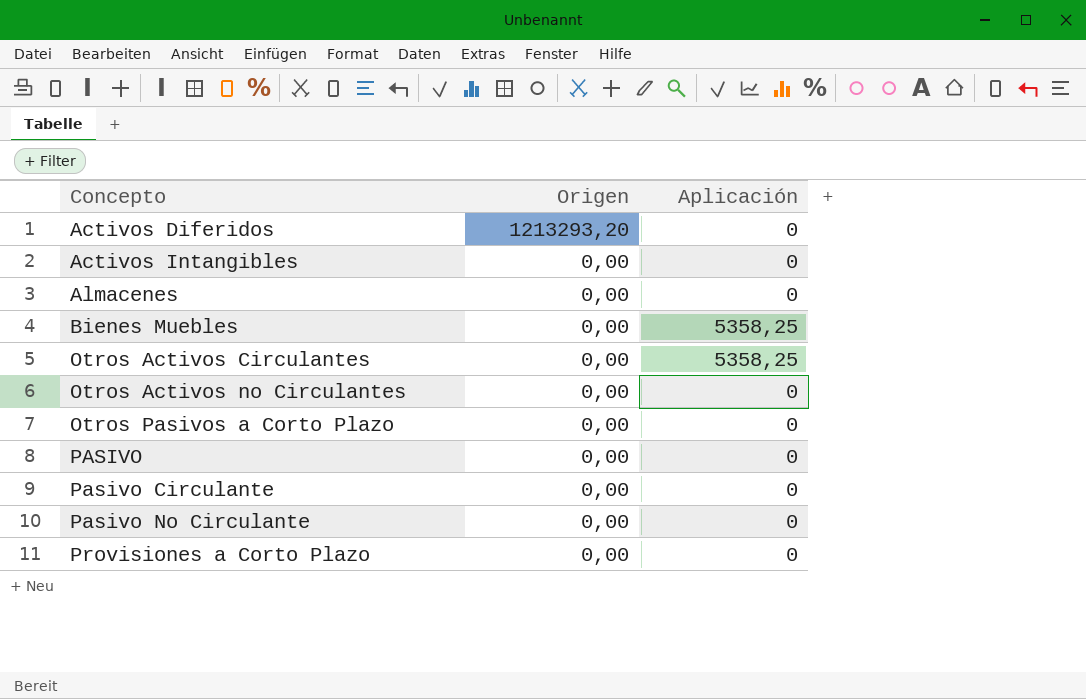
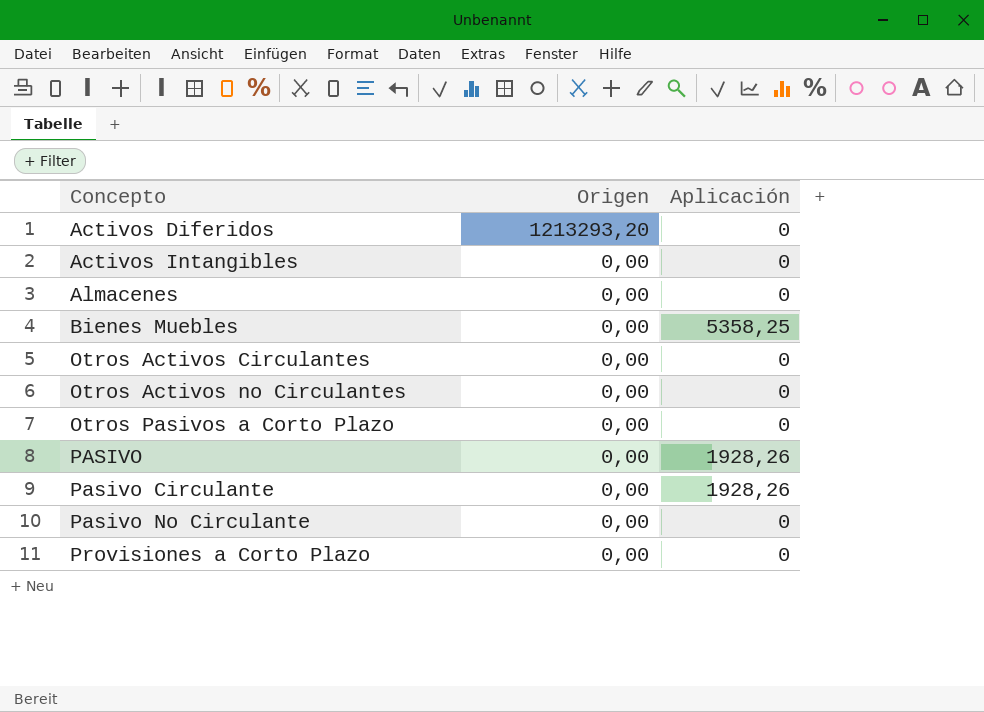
Otros Activos Circulantes | Aplicación: 5358,25 -> 0
PASIVO | Aplicación: 0 -> 1928,26
Pasivo Circulante | Aplicación: 0 -> 1928,26

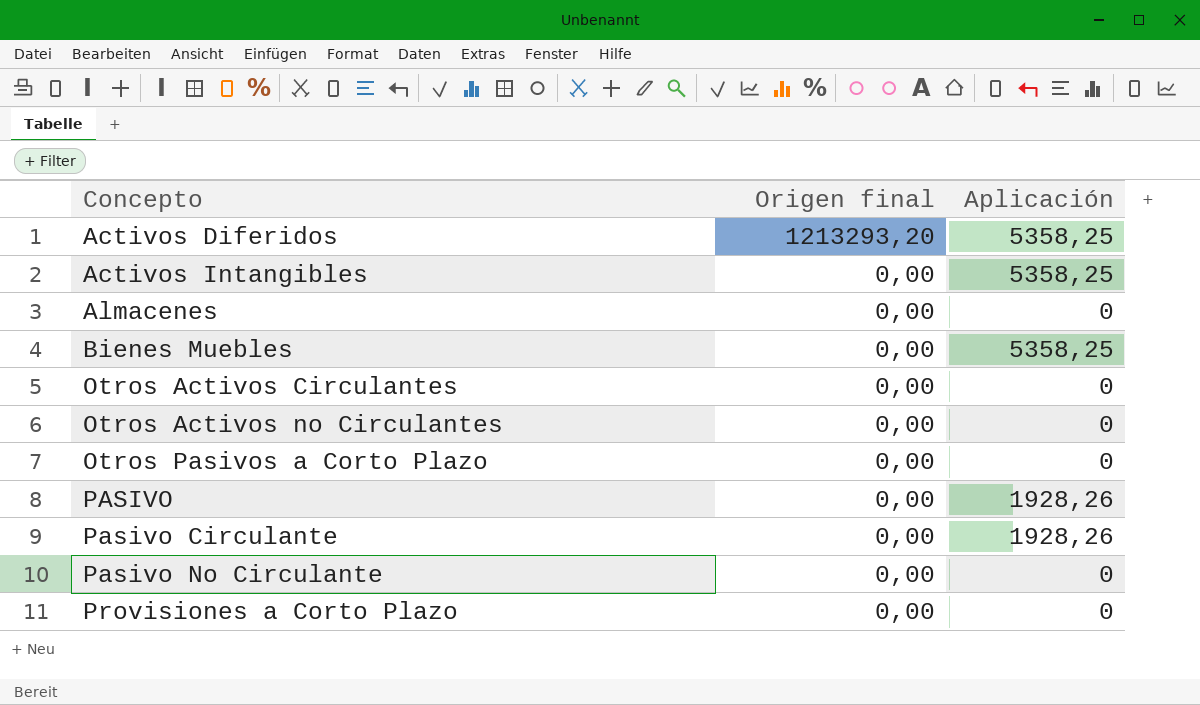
column name: Origen -> Origen final
Activos Diferidos | Aplicación: 0 -> 5358,25
Activos Intangibles | Aplicación: 0 -> 5358,25

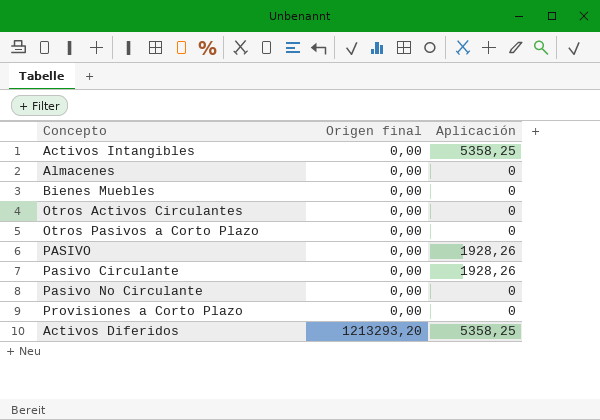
row order: Concepto ascending -> Origen final ascending
row Otros Activos no Circulantes: 0,00 | 0 -> none
Bienes Muebles | Aplicación: 5358,25 -> 0

